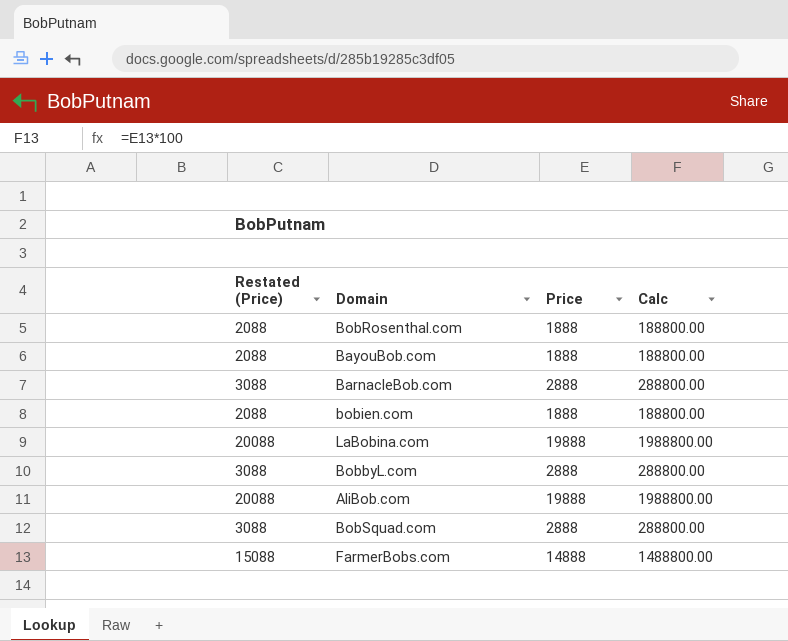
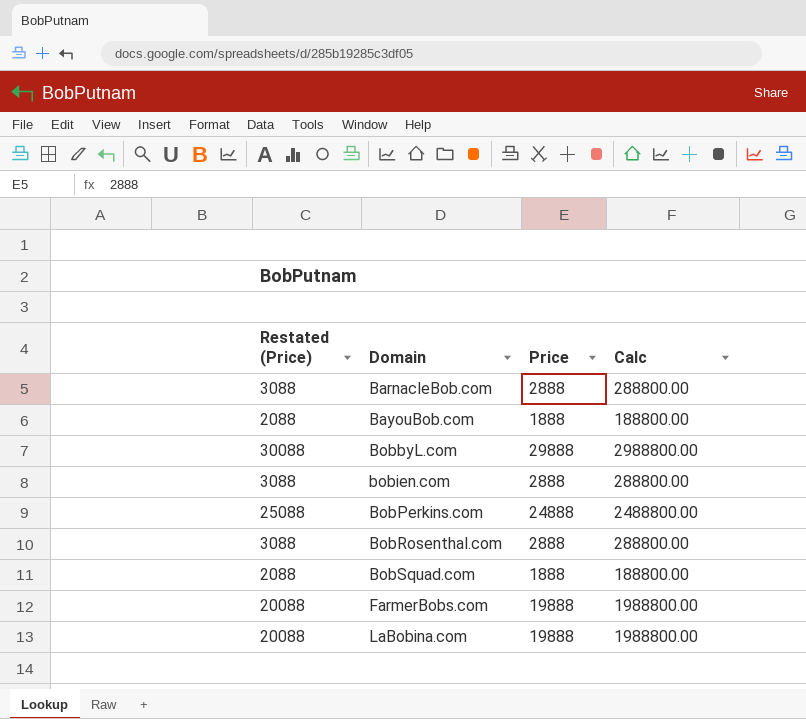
row order: none -> Domain ascending
row AliBob.com: 20088 | 19888 | 1988800.00 -> none
BobbyL.com | Restated (Price): 3088 -> 30088
BobbyL.com | Price: 2888 -> 29888
BobbyL.com | Calc: 288800.00 -> 2988800.00
bobien.com | Restated (Price): 2088 -> 3088
bobien.com | Price: 1888 -> 2888
bobien.com | Calc: 188800.00 -> 288800.00
row BobPerkins.com: none -> 25088 | 24888 | 2488800.00
BobRosenthal.com | Restated (Price): 2088 -> 3088
BobRosenthal.com | Price: 1888 -> 2888
BobRosenthal.com | Calc: 188800.00 -> 288800.00
BobSquad.com | Restated (Price): 3088 -> 2088
BobSquad.com | Price: 2888 -> 1888
BobSquad.com | Calc: 288800.00 -> 188800.00
FarmerBobs.com | Restated (Price): 15088 -> 20088
FarmerBobs.com | Price: 14888 -> 19888
FarmerBobs.com | Calc: 1488800.00 -> 1988800.00

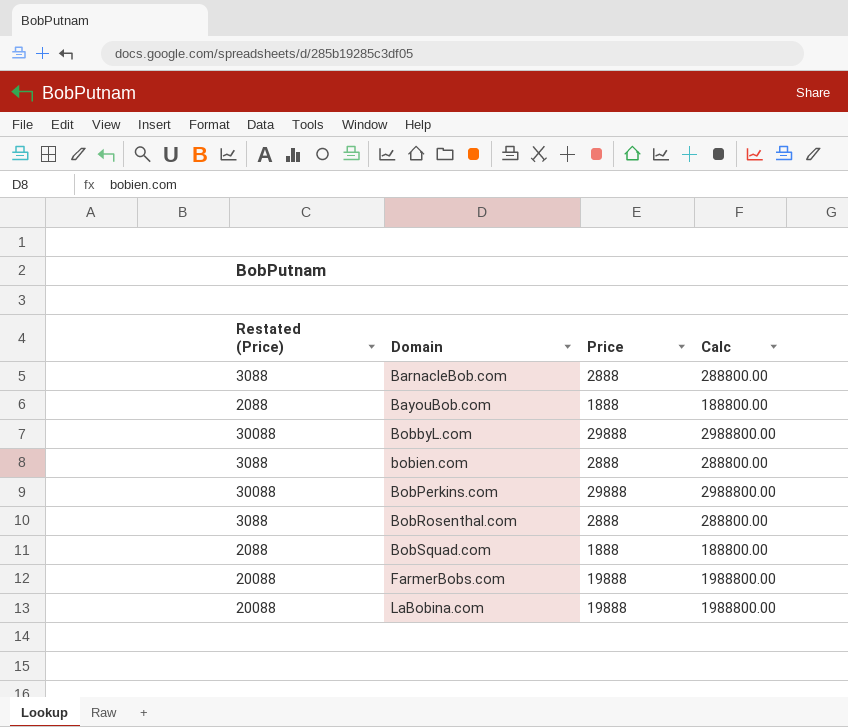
BobPerkins.com | Restated (Price): 25088 -> 30088
BobPerkins.com | Price: 24888 -> 29888
BobPerkins.com | Calc: 2488800.00 -> 2988800.00

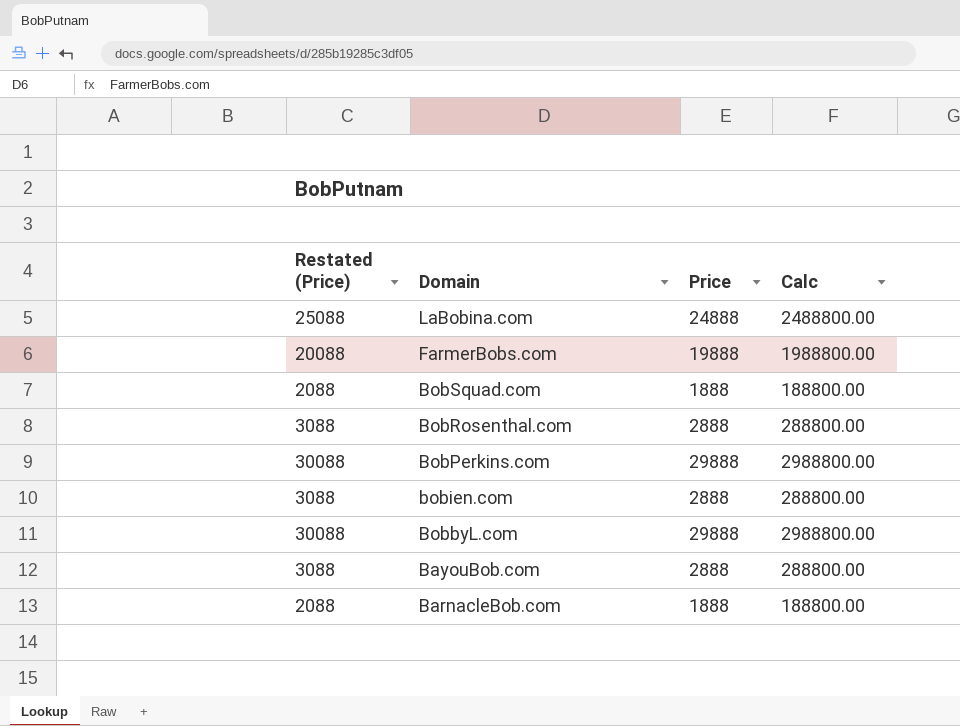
row order: Domain ascending -> Domain descending
LaBobina.com | Restated (Price): 20088 -> 25088
LaBobina.com | Price: 19888 -> 24888
LaBobina.com | Calc: 1988800.00 -> 2488800.00
BayouBob.com | Restated (Price): 2088 -> 3088
BayouBob.com | Price: 1888 -> 2888
BayouBob.com | Calc: 188800.00 -> 288800.00
BarnacleBob.com | Restated (Price): 3088 -> 2088
BarnacleBob.com | Price: 2888 -> 1888
BarnacleBob.com | Calc: 288800.00 -> 188800.00

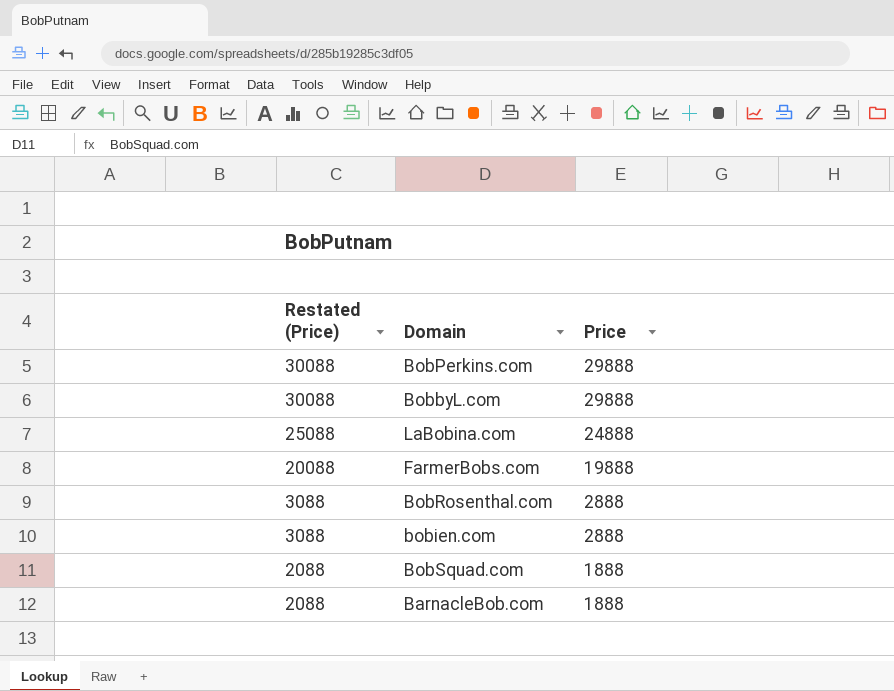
row order: Domain descending -> Restated (Price) descending
column Calc | formula: [Price] * 100 -> none
row BayouBob.com: 3088 | 2888 | 288800.00 -> none

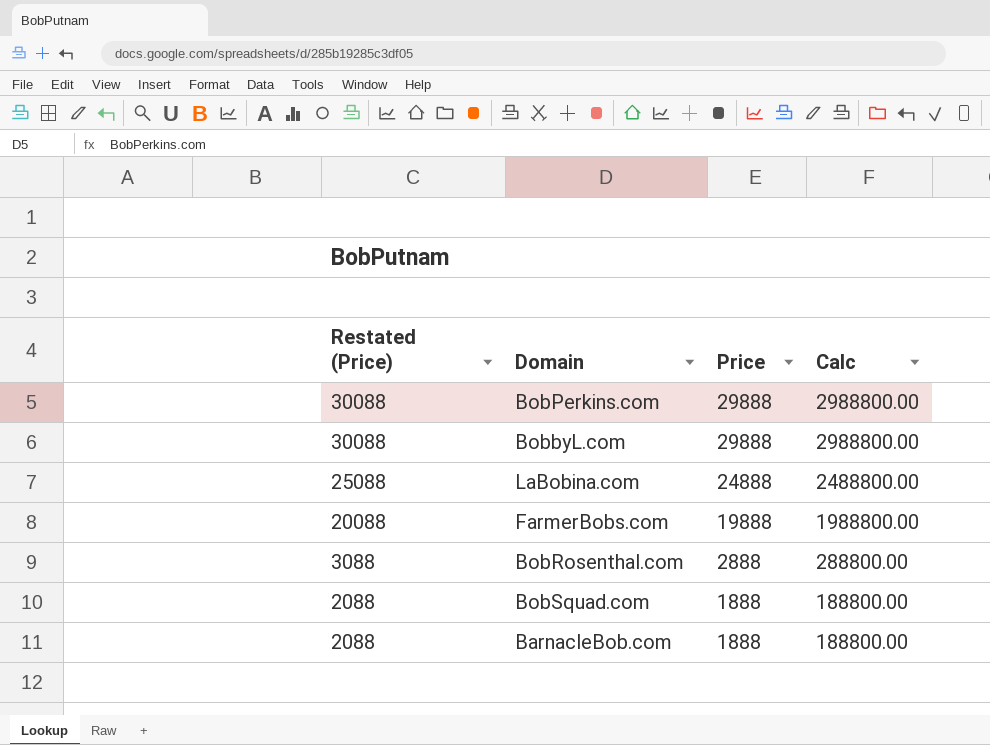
column Calc | formula: none -> [Price] * 100
row bobien.com: 3088 | 2888 -> none

